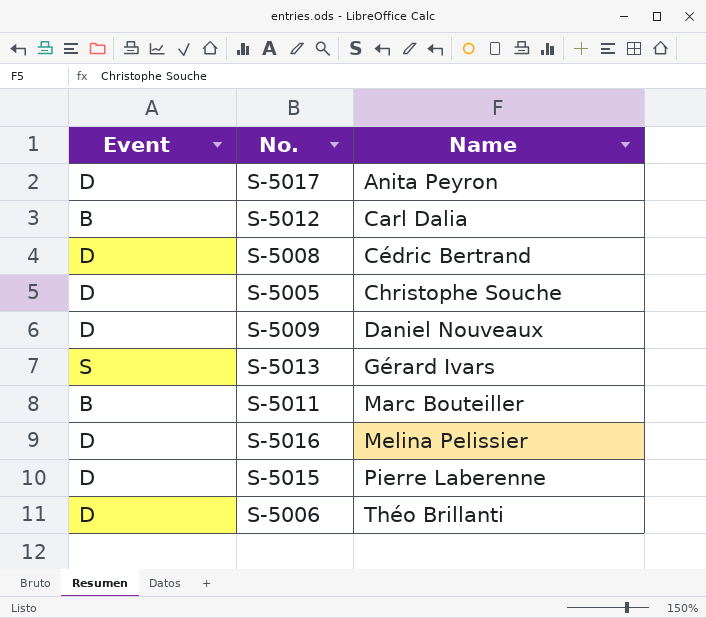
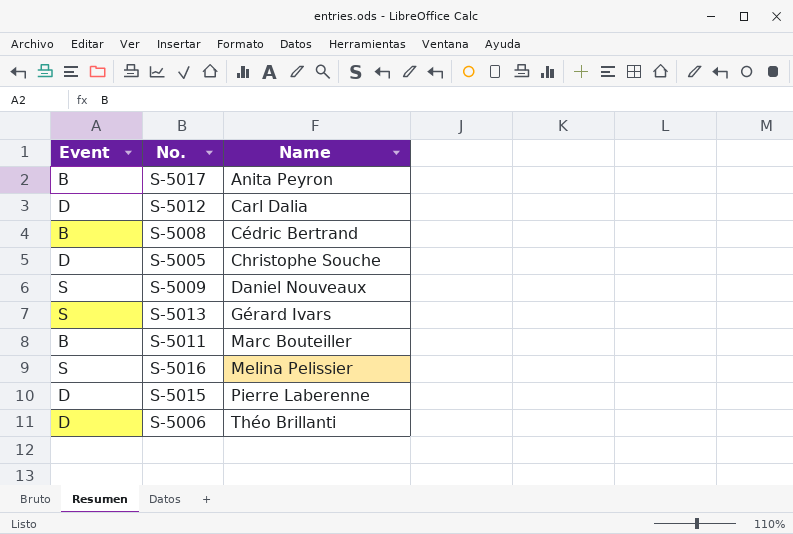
S-5017 | Event: D -> B
S-5012 | Event: B -> D
S-5008 | Event: D -> B
S-5009 | Event: D -> S
S-5016 | Event: D -> S

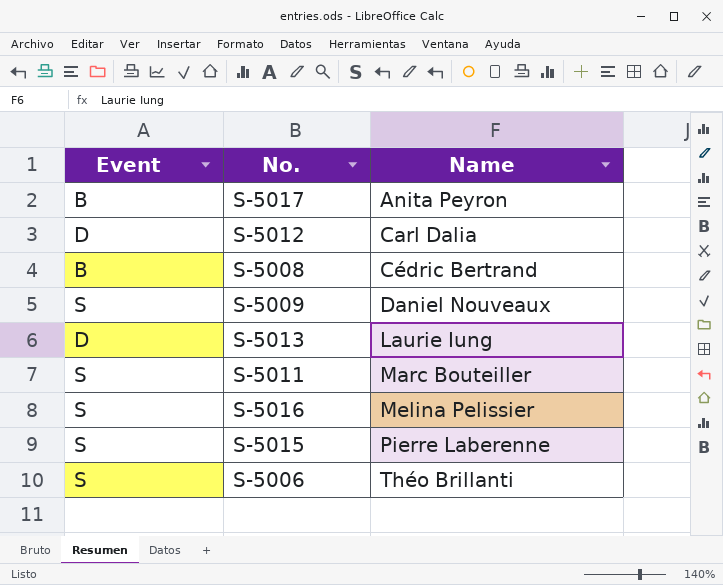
row S-5005: D | Christophe Souche -> none
S-5013 | Event: S -> D
S-5013 | Name: Gérard Ivars -> Laurie Iung
S-5011 | Event: B -> S
S-5015 | Event: D -> S
S-5006 | Event: D -> S

